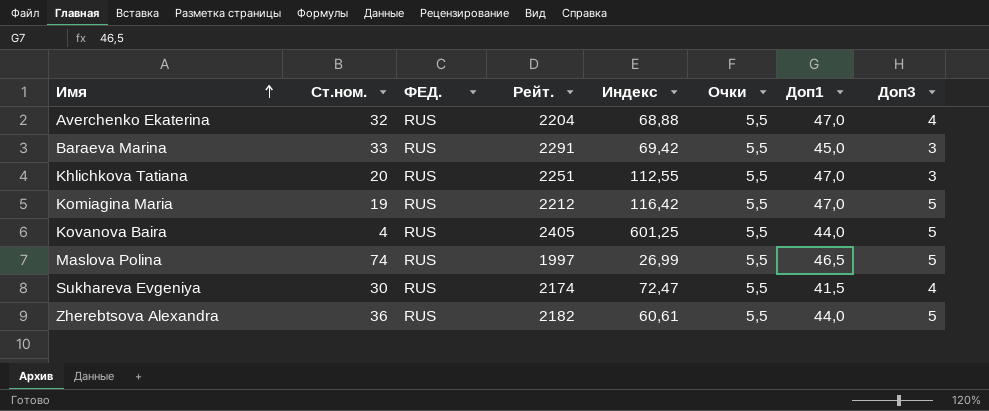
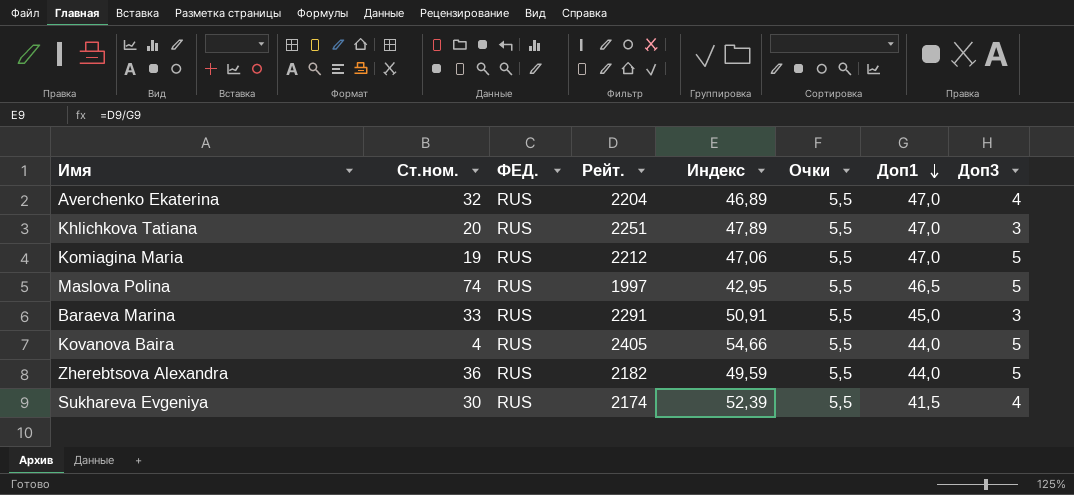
row order: Имя ascending -> Доп1 descending
column Индекс | formula: [Рейт.] / [Ст.ном.] -> [Рейт.] / [Доп1]

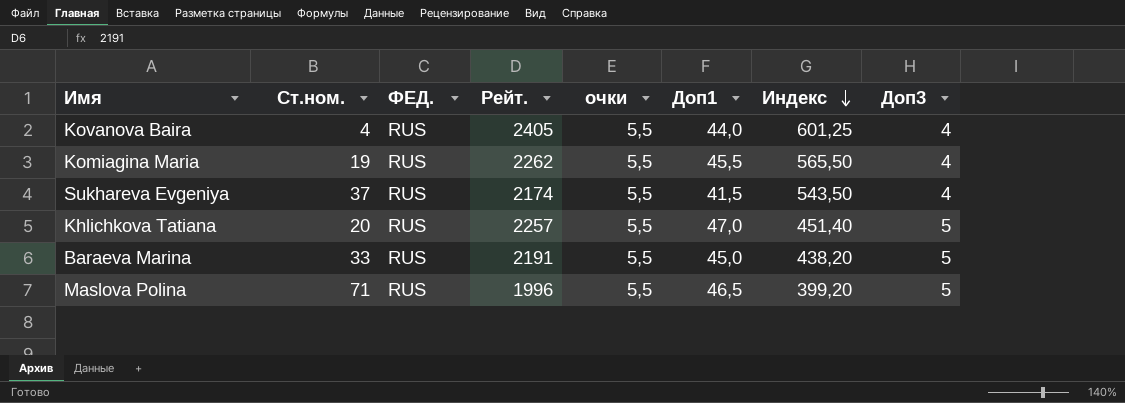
row order: Доп1 descending -> Индекс descending
column name: Очки -> очки
column Индекс | formula: [Рейт.] / [Доп1] -> [Рейт.] / [Доп3]
column Индекс | position: 5 -> 7
row Averchenko Ekaterina: 32 | RUS | 2204 | 46,89 | 5,5 | 47,0 | 4 -> none
row Zherebtsova Alexandra: 36 | RUS | 2182 | 49,59 | 5,5 | 44,0 | 5 -> none
Kovanova Baira | Доп3: 5 -> 4
Komiagina Maria | Рейт.: 2212 -> 2262
Komiagina Maria | Доп1: 47,0 -> 45,5
Komiagina Maria | Доп3: 5 -> 4
Sukhareva Evgeniya | Ст.ном.: 30 -> 37
Khlichkova Tatiana | Рейт.: 2251 -> 2257
Khlichkova Tatiana | Доп3: 3 -> 5
Baraeva Marina | Рейт.: 2291 -> 2191
Baraeva Marina | Доп3: 3 -> 5
Maslova Polina | Ст.ном.: 74 -> 71
Maslova Polina | Рейт.: 1997 -> 1996

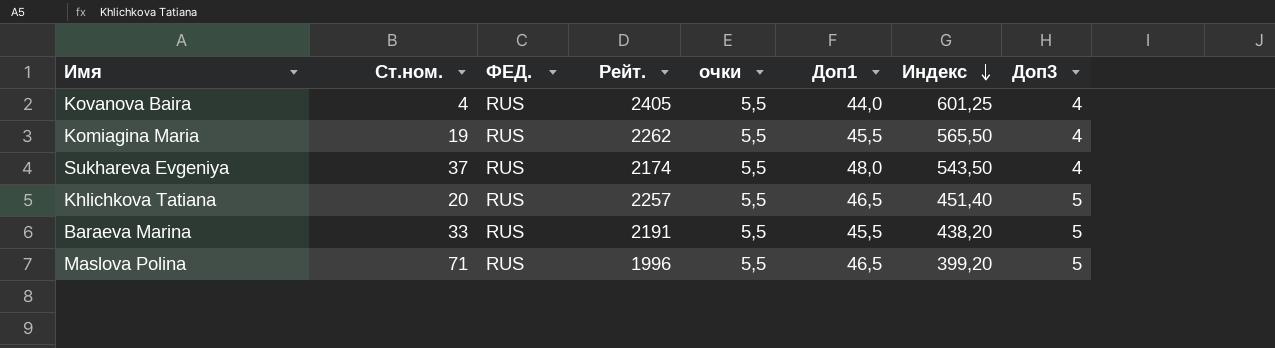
Sukhareva Evgeniya | Доп1: 41,5 -> 48,0
Khlichkova Tatiana | Доп1: 47,0 -> 46,5
Baraeva Marina | Доп1: 45,0 -> 45,5

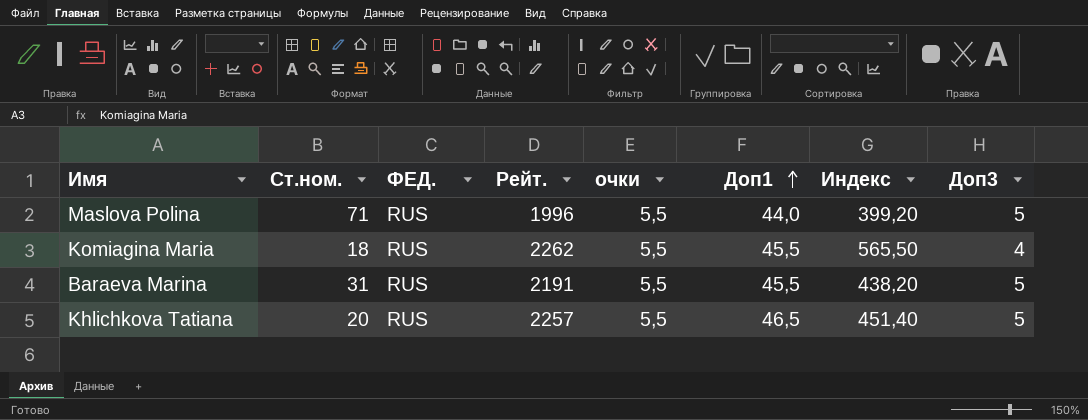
row order: Индекс descending -> Доп1 ascending
row Kovanova Baira: 4 | RUS | 2405 | 5,5 | 44,0 | 601,25 | 4 -> none
row Sukhareva Evgeniya: 37 | RUS | 2174 | 5,5 | 48,0 | 543,50 | 4 -> none
Maslova Polina | Доп1: 46,5 -> 44,0
Komiagina Maria | Ст.ном.: 19 -> 18
Baraeva Marina | Ст.ном.: 33 -> 31

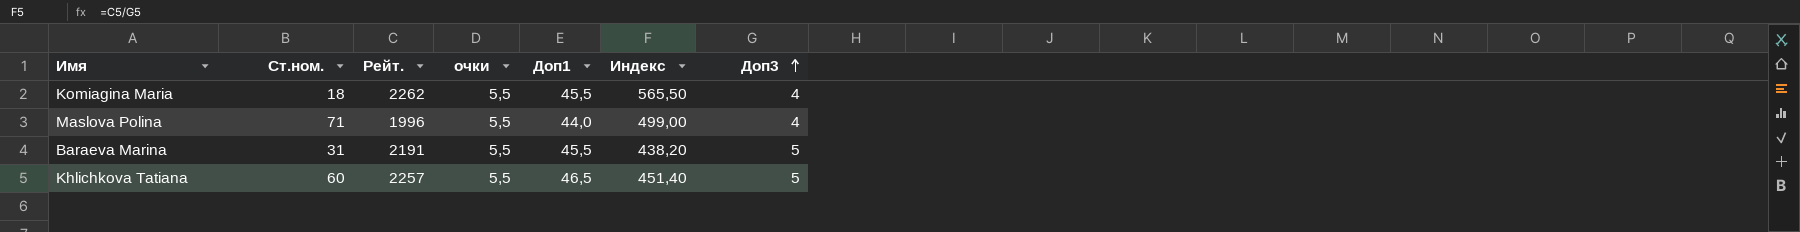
row order: Доп1 ascending -> Доп3 ascending
column ФЕД. | position: 3 -> none
Maslova Polina | Индекс: 399,20 -> 499,00
Maslova Polina | Доп3: 5 -> 4
Khlichkova Tatiana | Ст.ном.: 20 -> 60

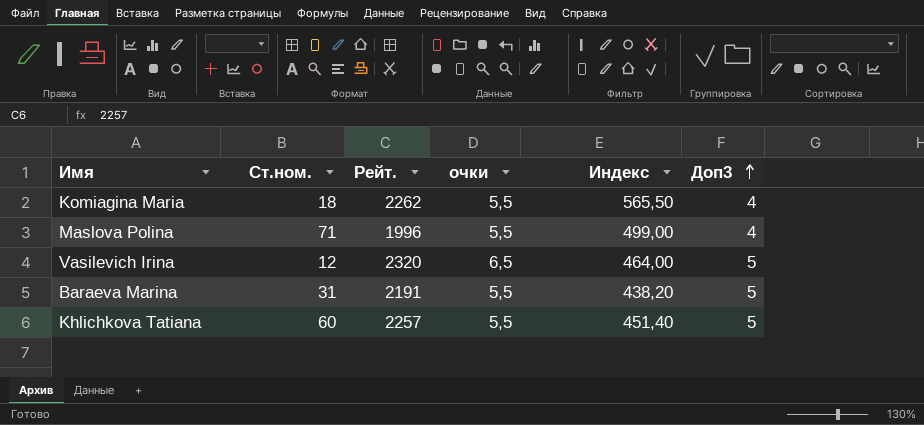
column Доп1 | position: 5 -> none
row Vasilevich Irina: none -> 12 | 2320 | 6,5 | 464,00 | 5

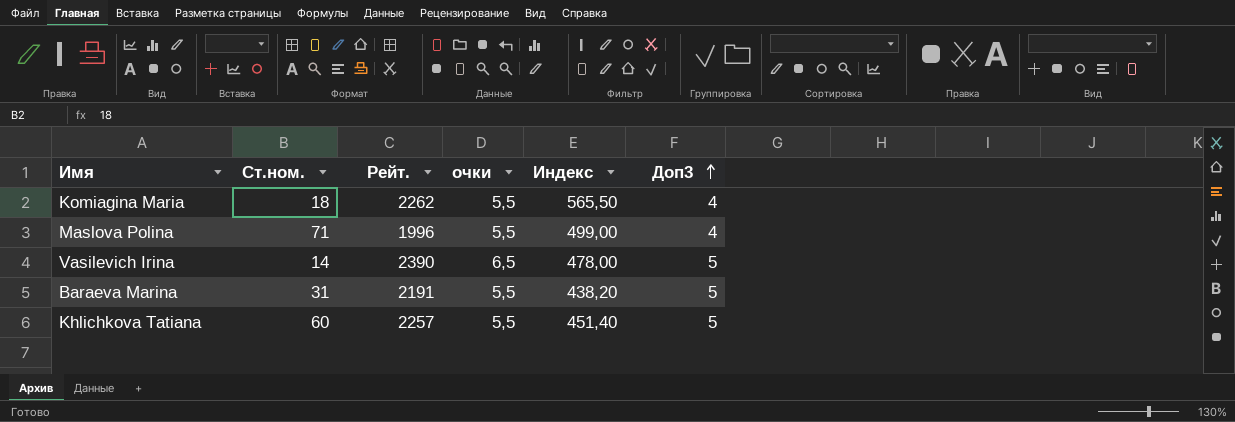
Vasilevich Irina | Ст.ном.: 12 -> 14
Vasilevich Irina | Рейт.: 2320 -> 2390
Vasilevich Irina | Индекс: 464,00 -> 478,00

